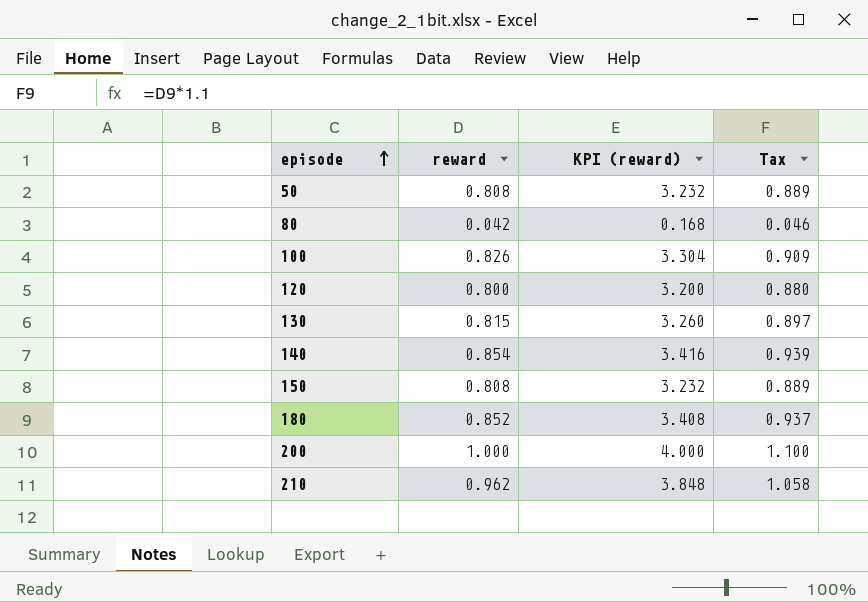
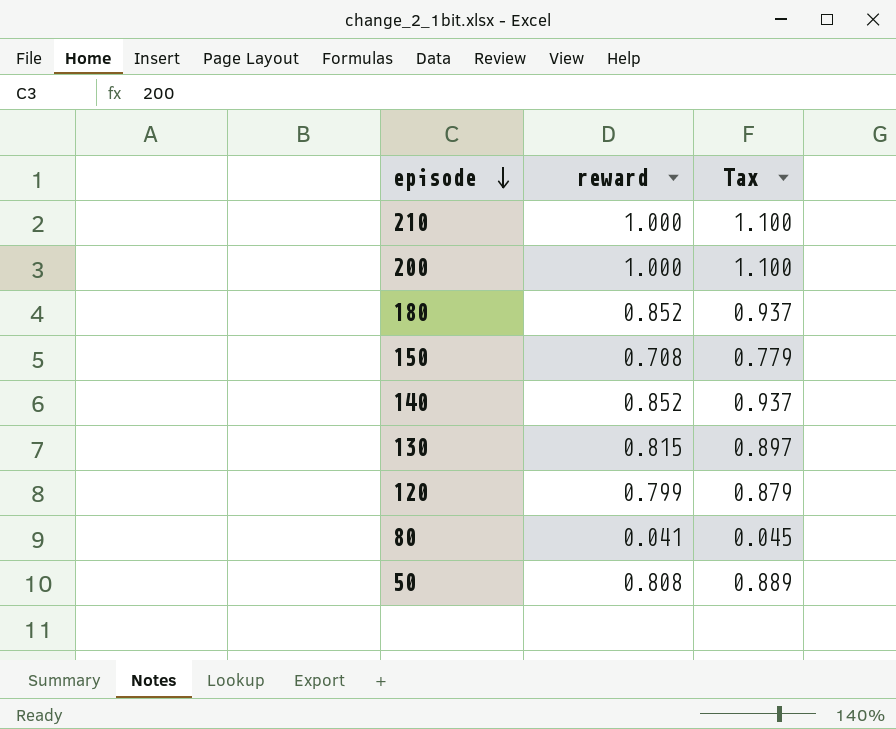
row order: episode ascending -> episode descending
column KPI (reward) | formula: [reward] * 4 -> none
row 100: 0.826 | 3.304 | 0.909 -> none
210 | reward: 0.962 -> 1.000
210 | Tax: 1.058 -> 1.100
150 | reward: 0.808 -> 0.708
150 | Tax: 0.889 -> 0.779
140 | reward: 0.854 -> 0.852
140 | Tax: 0.939 -> 0.937
120 | reward: 0.800 -> 0.799
120 | Tax: 0.880 -> 0.879
80 | reward: 0.042 -> 0.041
80 | Tax: 0.046 -> 0.045

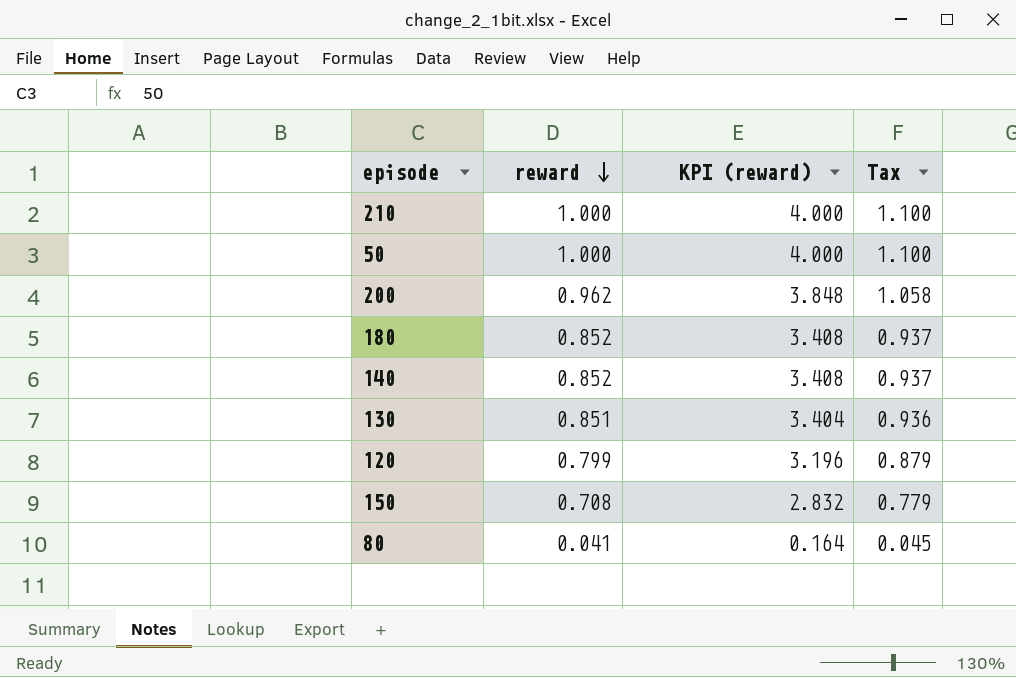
row order: episode descending -> reward descending
column KPI (reward) | formula: none -> [reward] * 4
50 | reward: 0.808 -> 1.000
50 | Tax: 0.889 -> 1.100
200 | reward: 1.000 -> 0.962
200 | Tax: 1.100 -> 1.058
130 | reward: 0.815 -> 0.851
130 | Tax: 0.897 -> 0.936

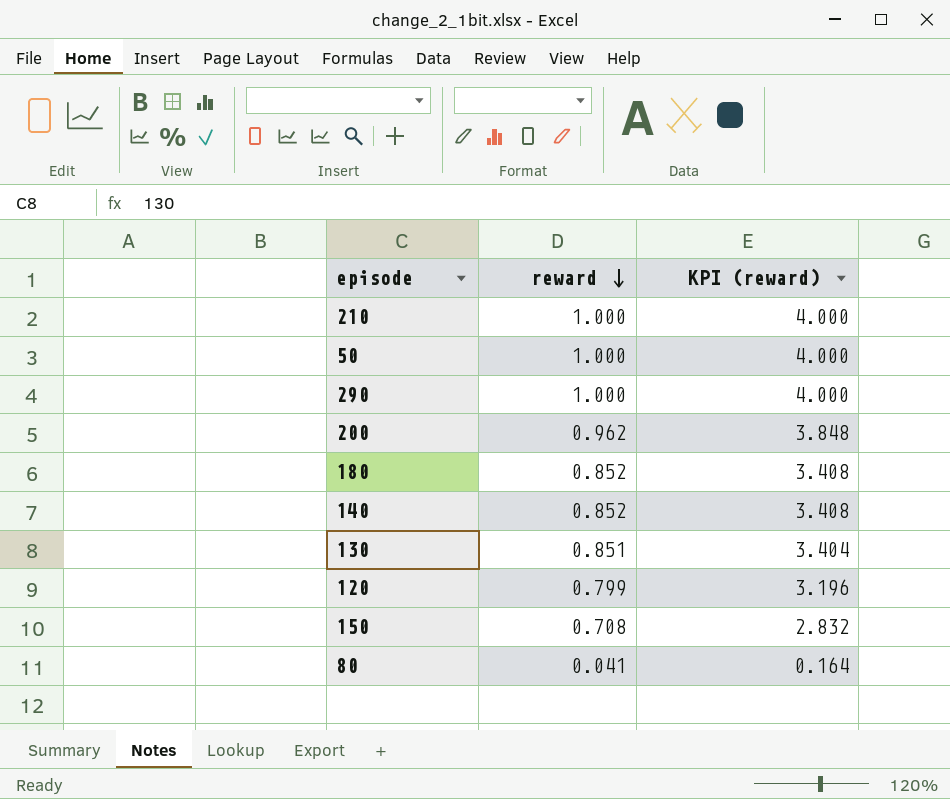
column Tax | formula: [reward] * 1.1 -> none
row 290: none -> 1.000 | 4.000

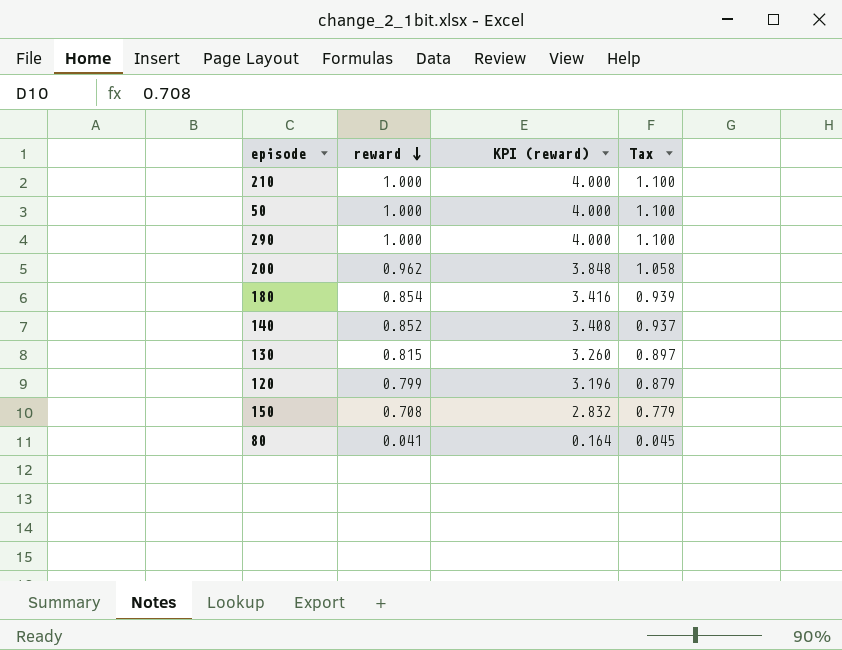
column Tax | formula: none -> [reward] * 1.1
180 | reward: 0.852 -> 0.854
180 | KPI (reward): 3.408 -> 3.416
130 | reward: 0.851 -> 0.815
130 | KPI (reward): 3.404 -> 3.260

